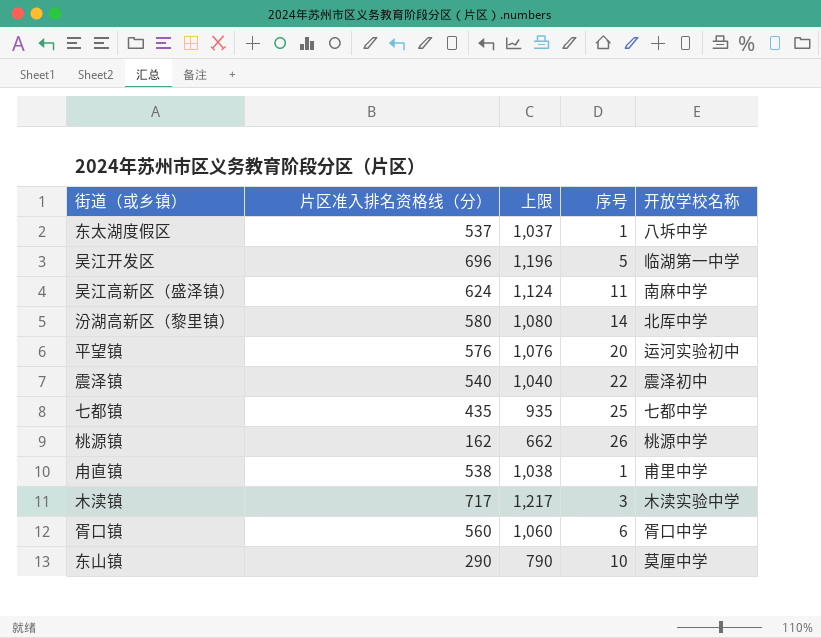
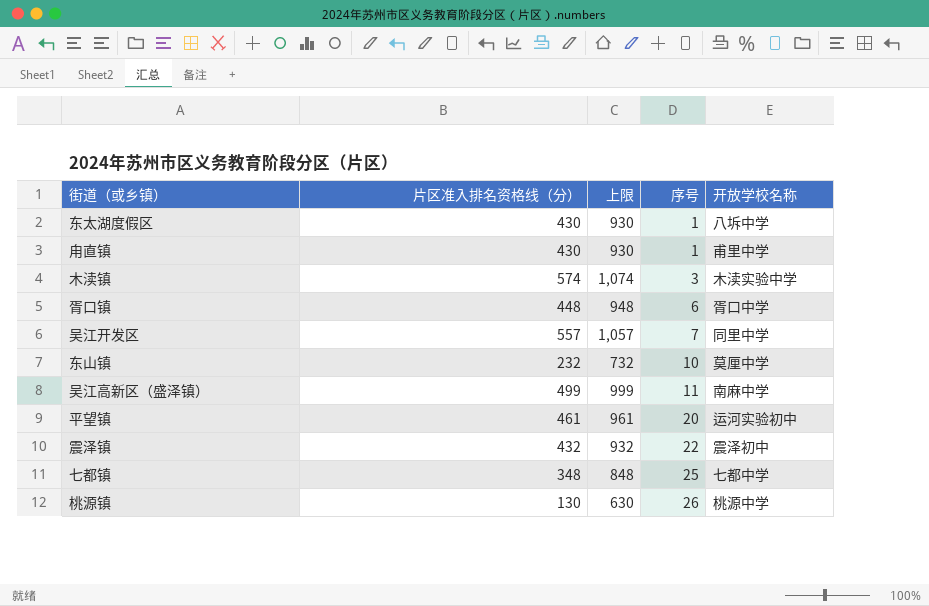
row order: none -> 序号 ascending
row 汾湖高新区（黎里镇）: 580 | 1,080 | 14 | 北厍中学 -> none
东太湖度假区 | 片区准入排名资格线（分）: 537 -> 430
东太湖度假区 | 上限: 1,037 -> 930
甪直镇 | 片区准入排名资格线（分）: 538 -> 430
甪直镇 | 上限: 1,038 -> 930
木渎镇 | 片区准入排名资格线（分）: 717 -> 574
木渎镇 | 上限: 1,217 -> 1,074
胥口镇 | 片区准入排名资格线（分）: 560 -> 448
胥口镇 | 上限: 1,060 -> 948
吴江开发区 | 片区准入排名资格线（分）: 696 -> 557
吴江开发区 | 上限: 1,196 -> 1,057
吴江开发区 | 序号: 5 -> 7
吴江开发区 | 开放学校名称: 临湖第一中学 -> 同里中学
东山镇 | 片区准入排名资格线（分）: 290 -> 232
东山镇 | 上限: 790 -> 732
吴江高新区（盛泽镇） | 片区准入排名资格线（分）: 624 -> 499
吴江高新区（盛泽镇） | 上限: 1,124 -> 999
平望镇 | 片区准入排名资格线（分）: 576 -> 461
平望镇 | 上限: 1,076 -> 961
震泽镇 | 片区准入排名资格线（分）: 540 -> 432
震泽镇 | 上限: 1,040 -> 932
七都镇 | 片区准入排名资格线（分）: 435 -> 348
七都镇 | 上限: 935 -> 848
桃源镇 | 片区准入排名资格线（分）: 162 -> 130
桃源镇 | 上限: 662 -> 630

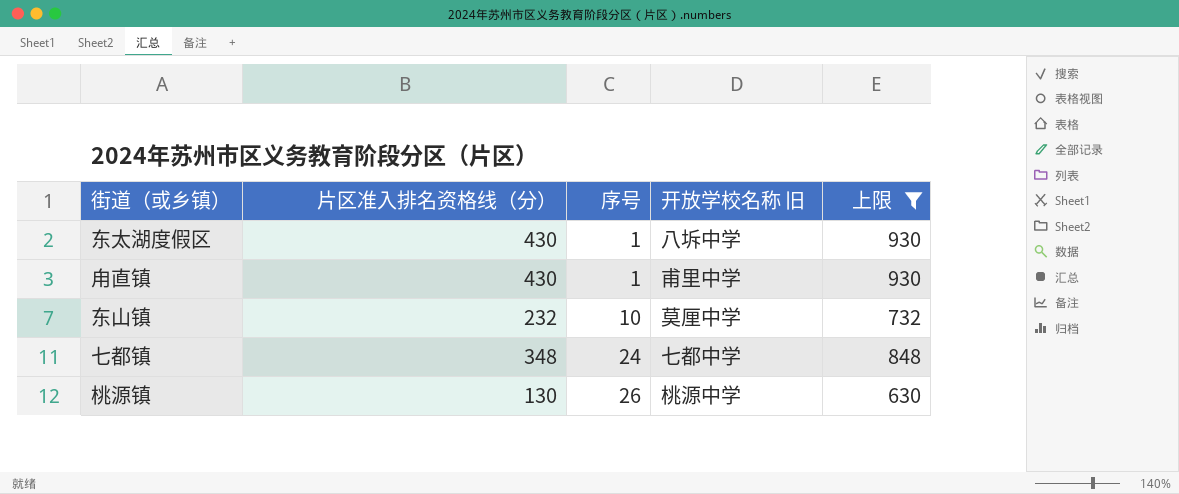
filter: none -> 上限 <= 930
column name: 开放学校名称 -> 开放学校名称 旧
column 上限 | position: 3 -> 5
七都镇 | 序号: 25 -> 24

